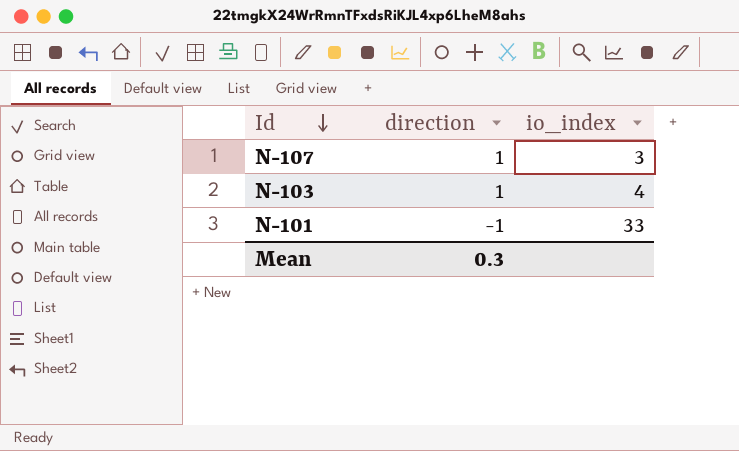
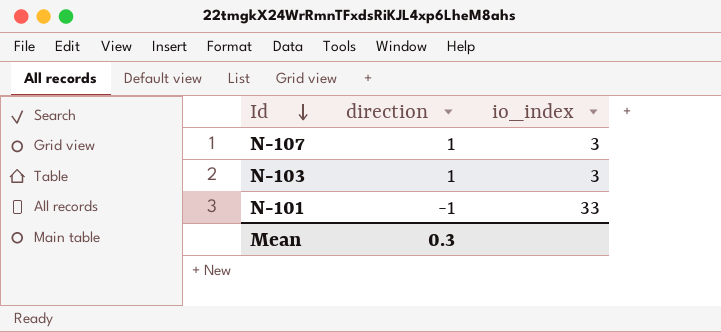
N-103 | io_index: 4 -> 3

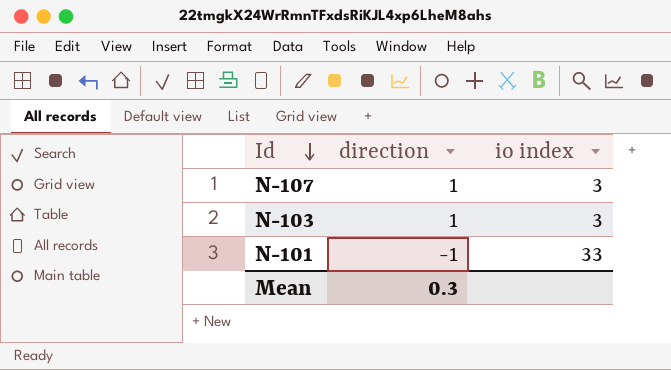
column name: io_index -> io index

